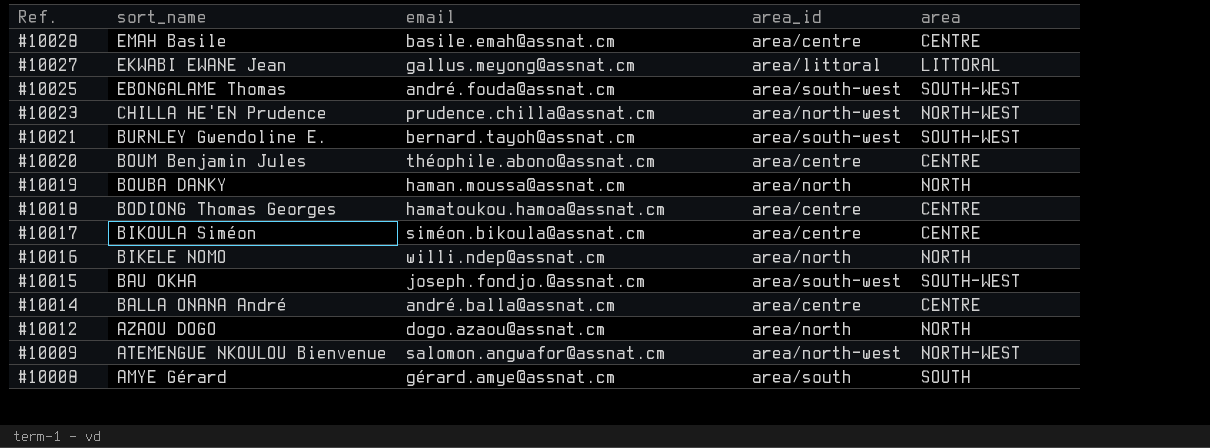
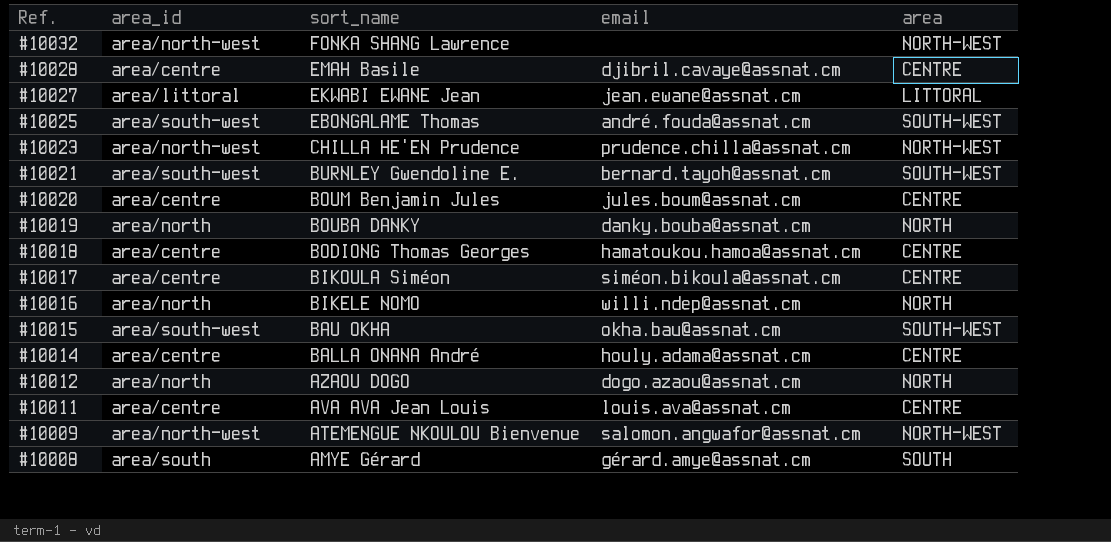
column area_id | position: 4 -> 2
row #10032: none -> area/north-west | FONKA SHANG Lawrence | none | NORTH-WEST
#10028 | email: basile.emah@assnat.cm -> djibril.cavaye@assnat.cm
#10027 | email: gallus.meyong@assnat.cm -> jean.ewane@assnat.cm
#10020 | email: théophile.abono@assnat.cm -> jules.boum@assnat.cm
#10019 | email: haman.moussa@assnat.cm -> danky.bouba@assnat.cm
#10015 | email: joseph.fondjo.@assnat.cm -> okha.bau@assnat.cm
#10014 | email: andré.balla@assnat.cm -> houly.adama@assnat.cm
row #10011: none -> area/centre | AVA AVA Jean Louis | louis.ava@assnat.cm | CENTRE

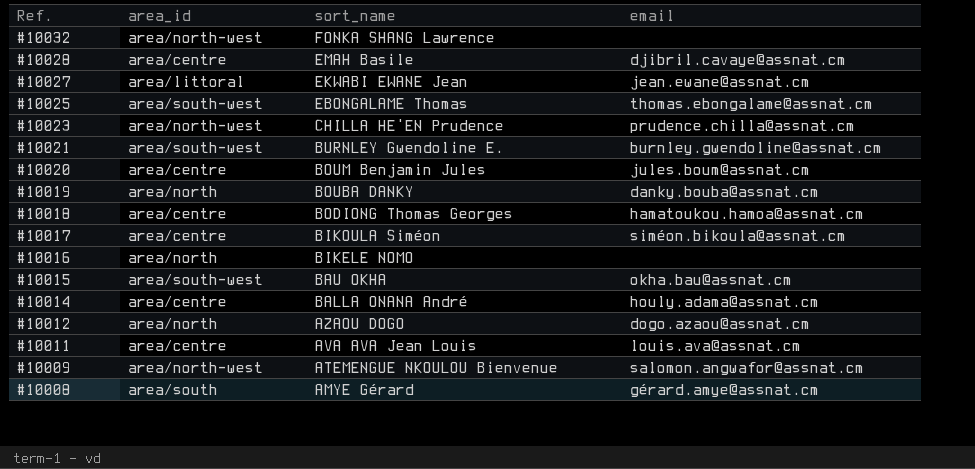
column area | position: 5 -> none
#10025 | email: andré.fouda@assnat.cm -> thomas.ebongalame@assnat.cm
#10021 | email: bernard.tayoh@assnat.cm -> burnley.gwendoline@assnat.cm
#10016 | email: willi.ndep@assnat.cm -> none

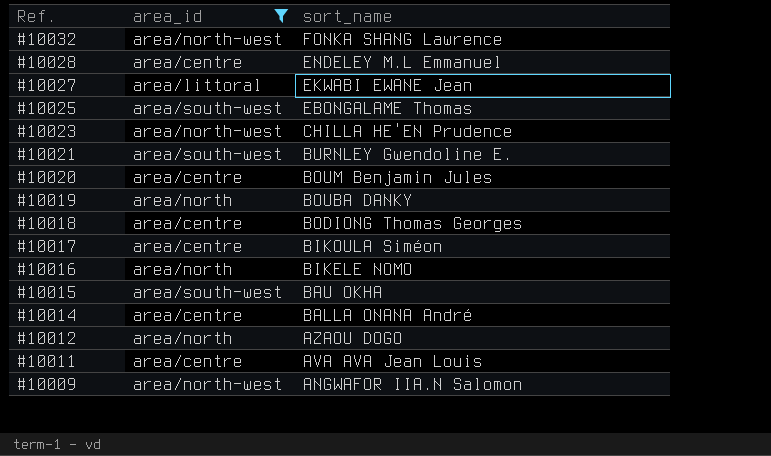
filter: none -> area_id != area/south
column email | position: 4 -> none
#10028 | sort_name: EMAH Basile -> ENDELEY M.L Emmanuel
#10009 | sort_name: ATEMENGUE NKOULOU Bienvenue -> ANGWAFOR IIA.N Salomon

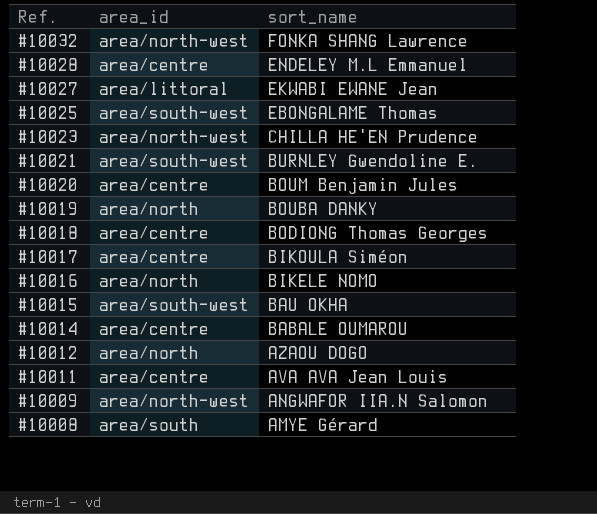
filter: area_id != area/south -> none
#10014 | sort_name: BALLA ONANA André -> BABALE OUMAROU

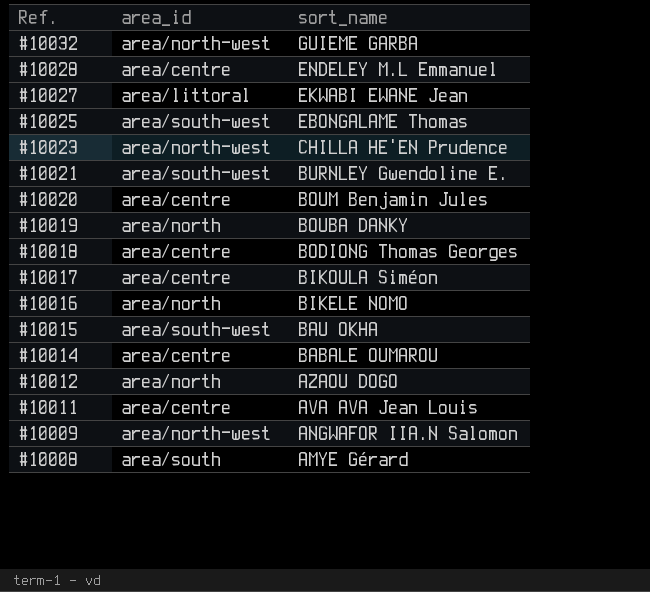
#10032 | sort_name: FONKA SHANG Lawrence -> GUIEME GARBA

